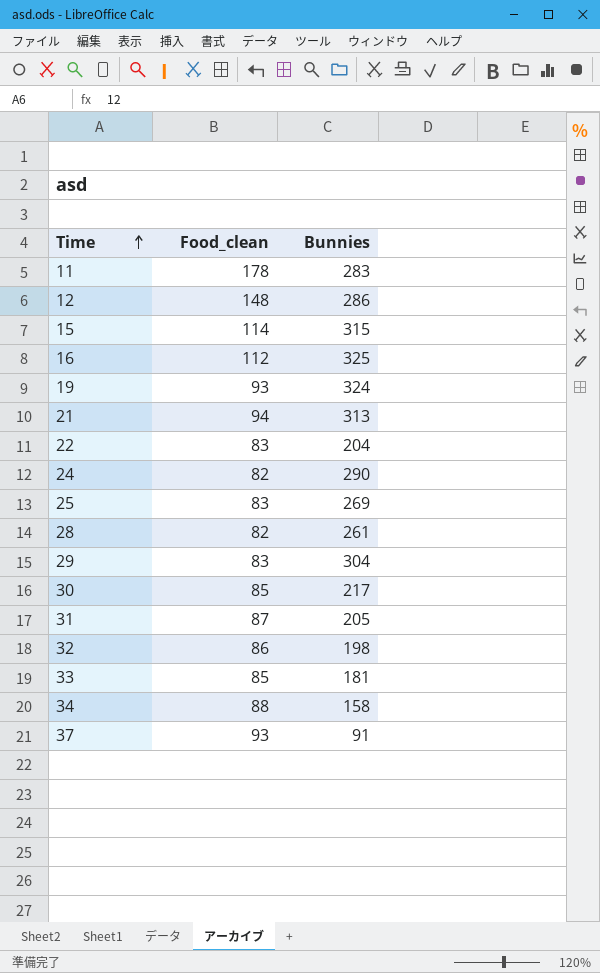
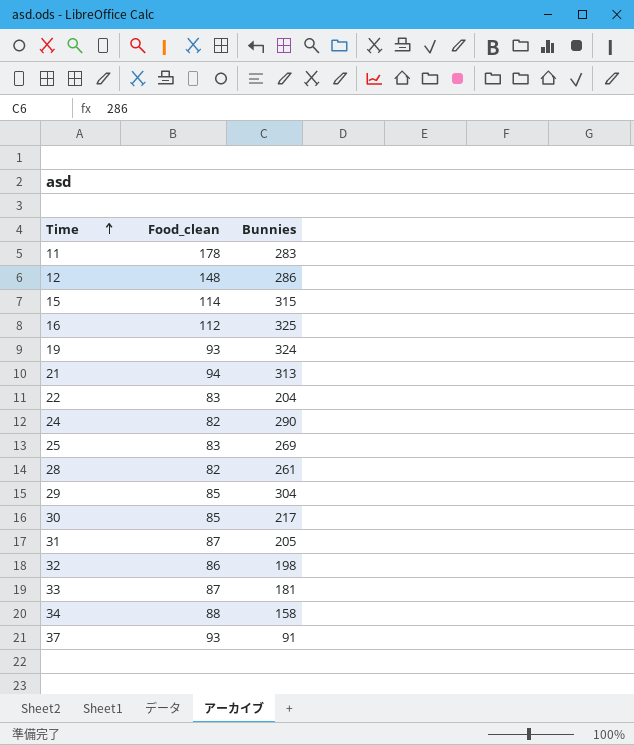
29 | Food_clean: 83 -> 85
33 | Food_clean: 85 -> 87

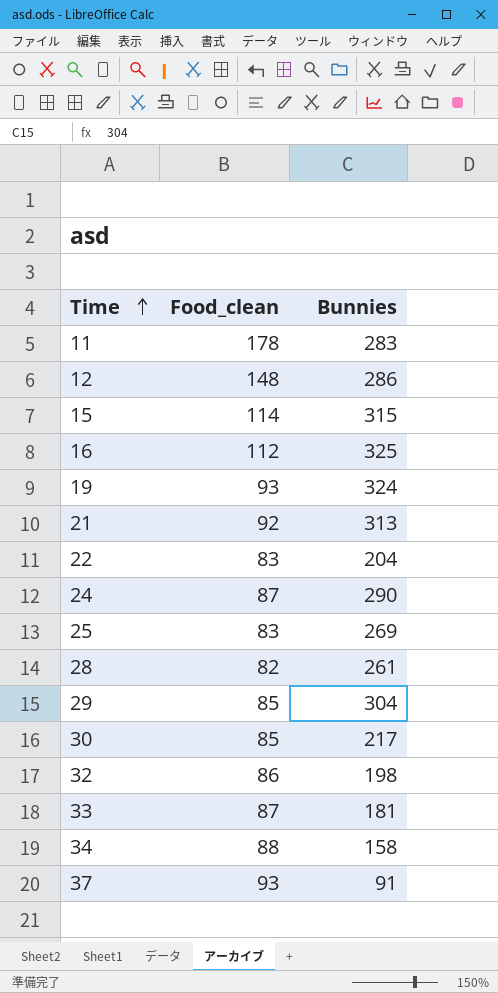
row 31: 87 | 205 -> none
21 | Food_clean: 94 -> 92
24 | Food_clean: 82 -> 87

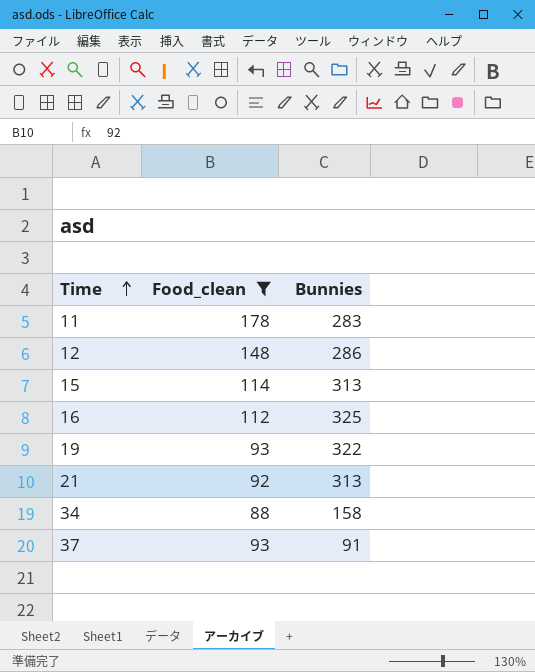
filter: none -> Food_clean >= 88
15 | Bunnies: 315 -> 313
19 | Bunnies: 324 -> 322

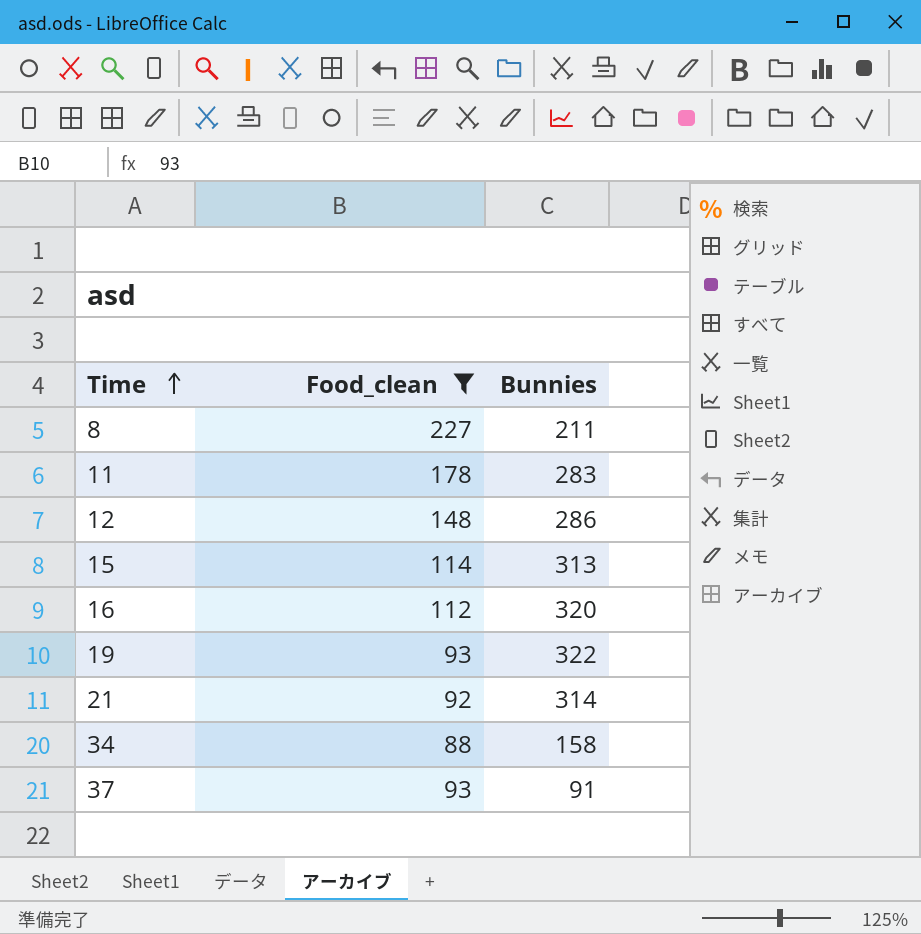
row 8: none -> 227 | 211
16 | Bunnies: 325 -> 320
21 | Bunnies: 313 -> 314

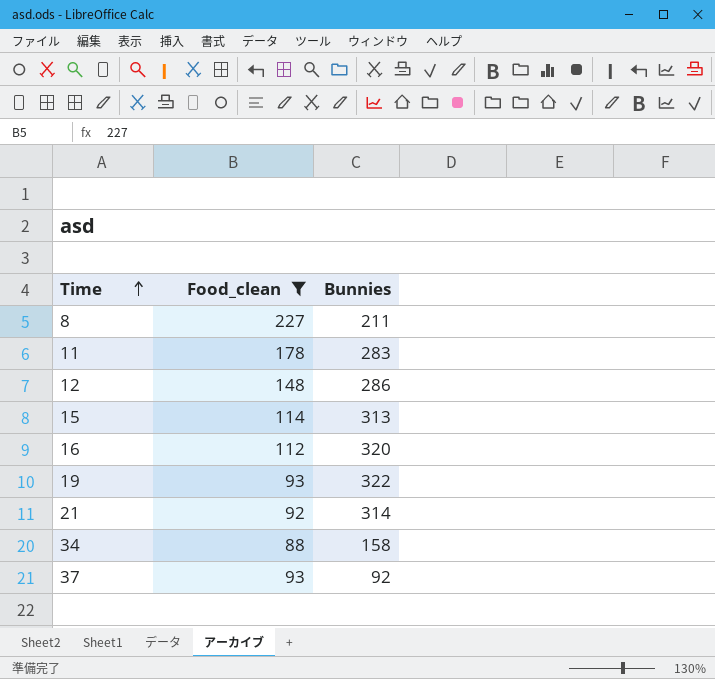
37 | Bunnies: 91 -> 92

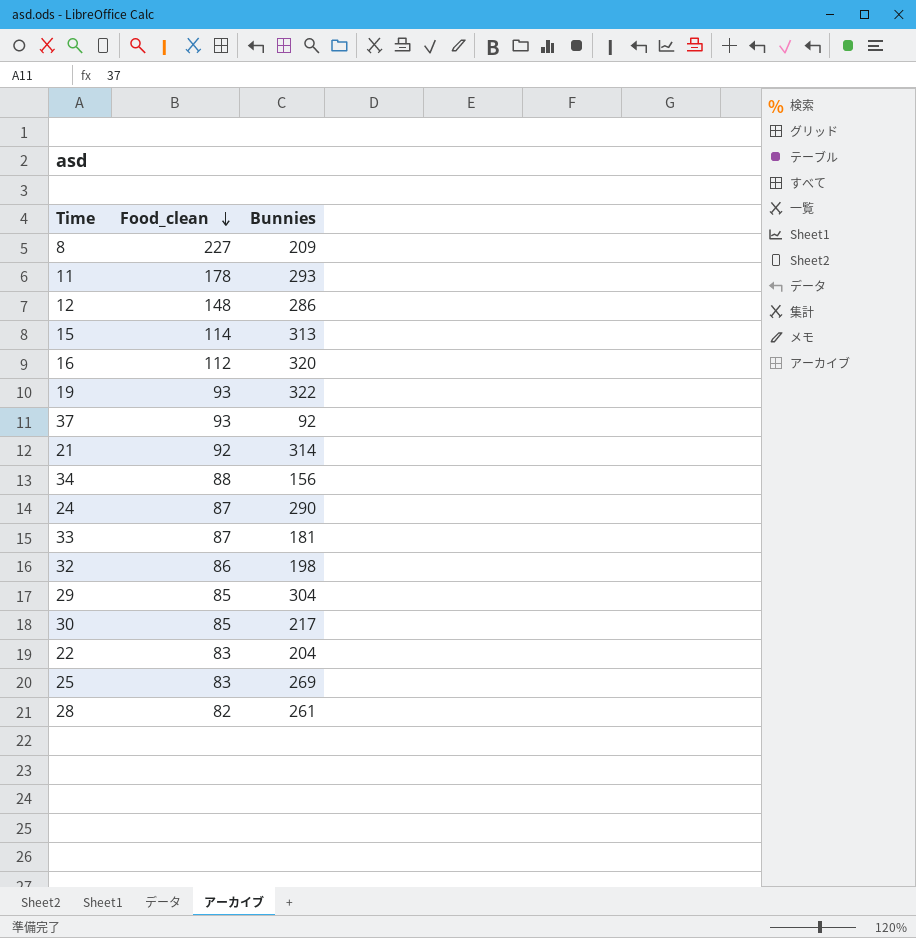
filter: Food_clean >= 88 -> none
row order: Time ascending -> Food_clean descending
8 | Bunnies: 211 -> 209
11 | Bunnies: 283 -> 293
34 | Bunnies: 158 -> 156

